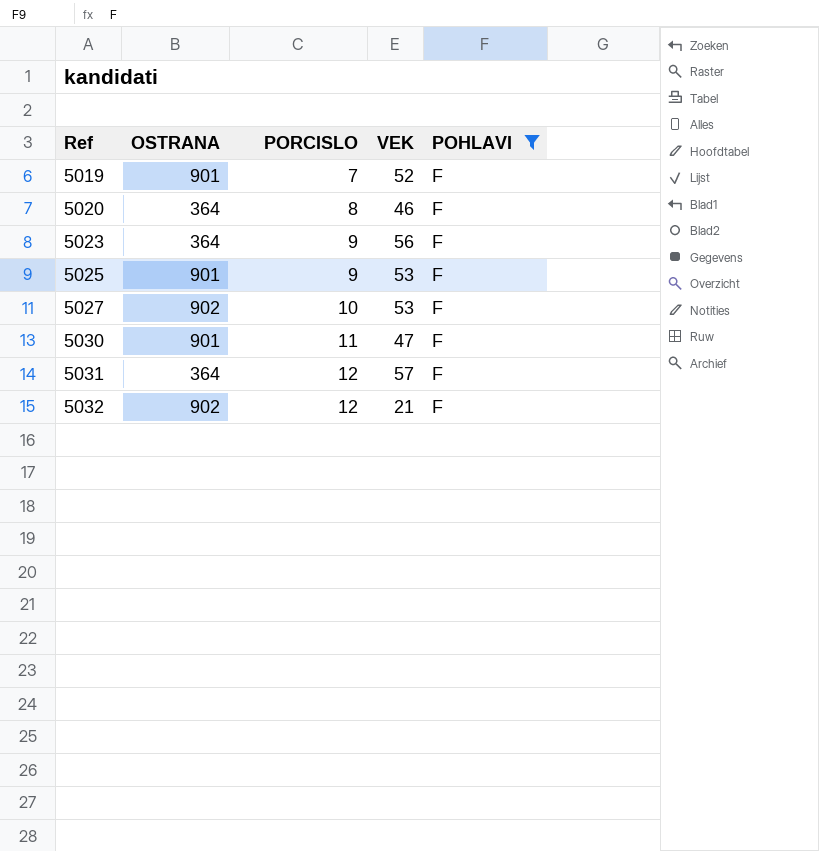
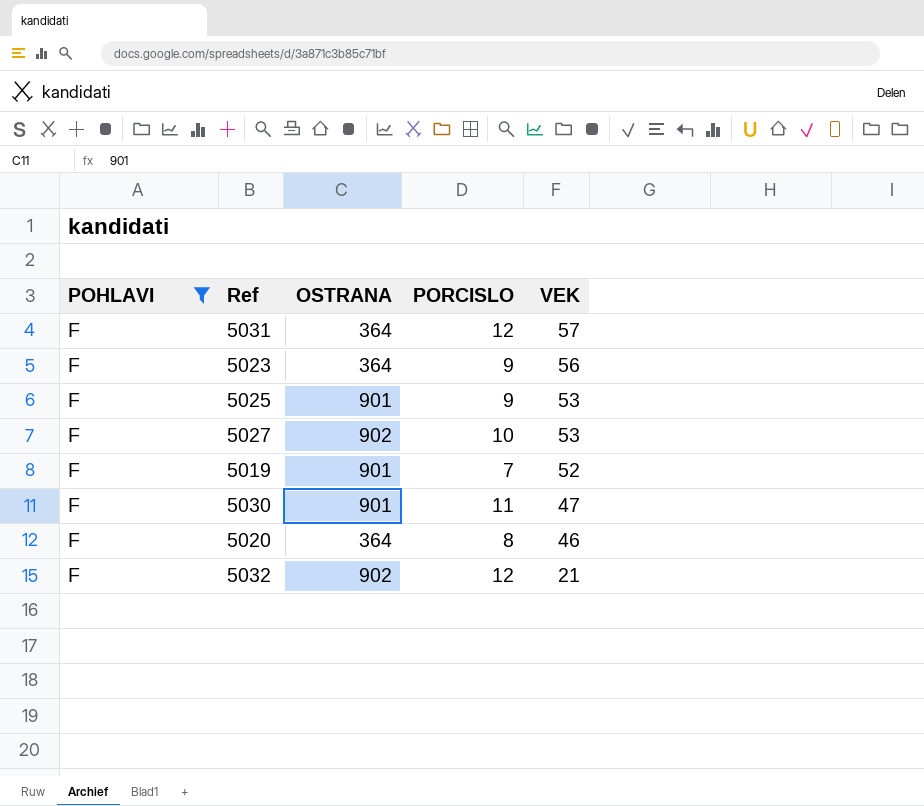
row order: Ref ascending -> VEK descending
column POHLAVI | position: 5 -> 1

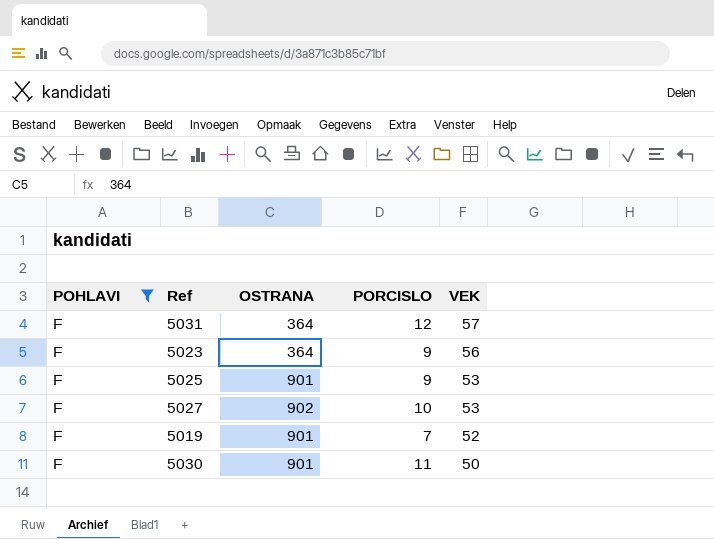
row 5020: F | 364 | 8 | 46 -> none
row 5032: F | 902 | 12 | 21 -> none
5030 | VEK: 47 -> 50

